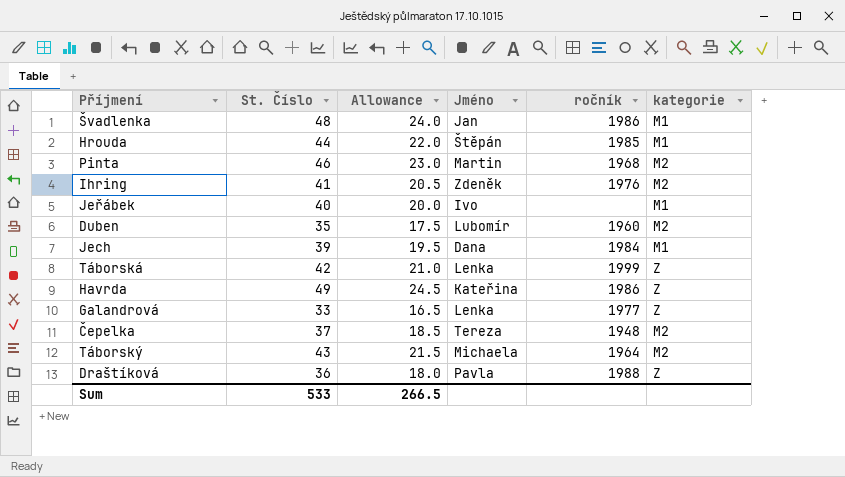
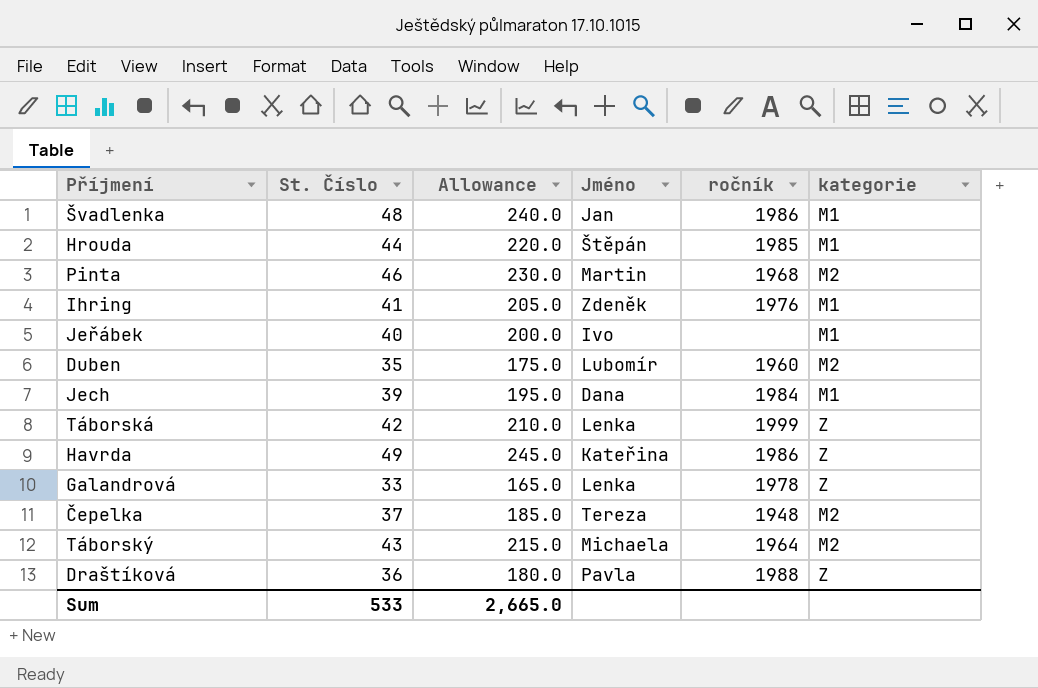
column Allowance | formula: [St. Číslo] * 0.5 -> [St. Číslo] * 5
Ihring | kategorie: M2 -> M1
Galandrová | ročník: 1977 -> 1978
Sum | Allowance: 266.5 -> 2,665.0

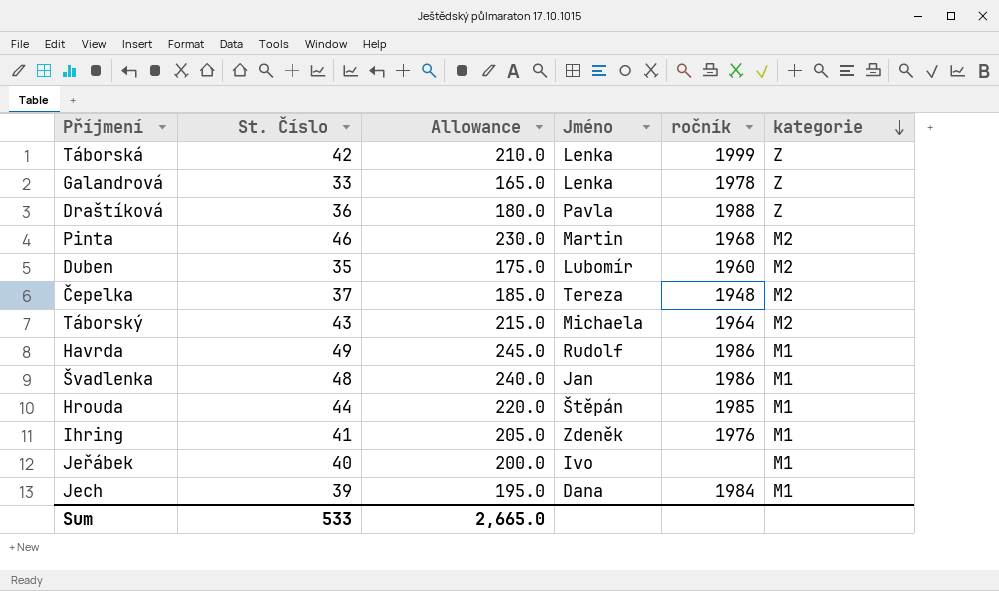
row order: none -> kategorie descending
Havrda | Jméno: Kateřina -> Rudolf
Havrda | kategorie: Z -> M1

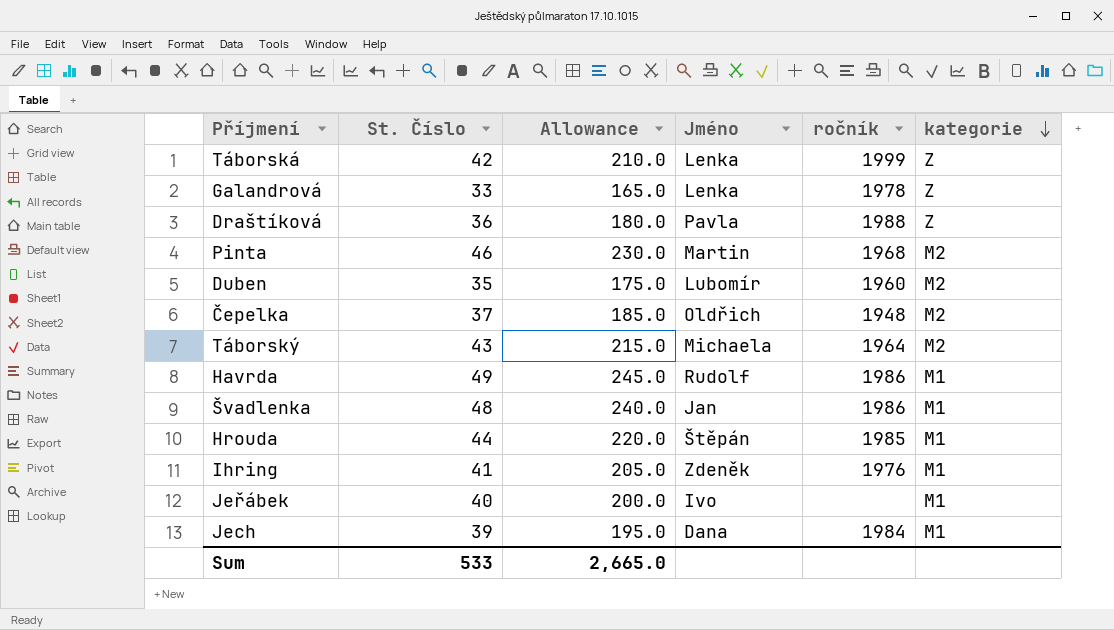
Čepelka | Jméno: Tereza -> Oldřich

